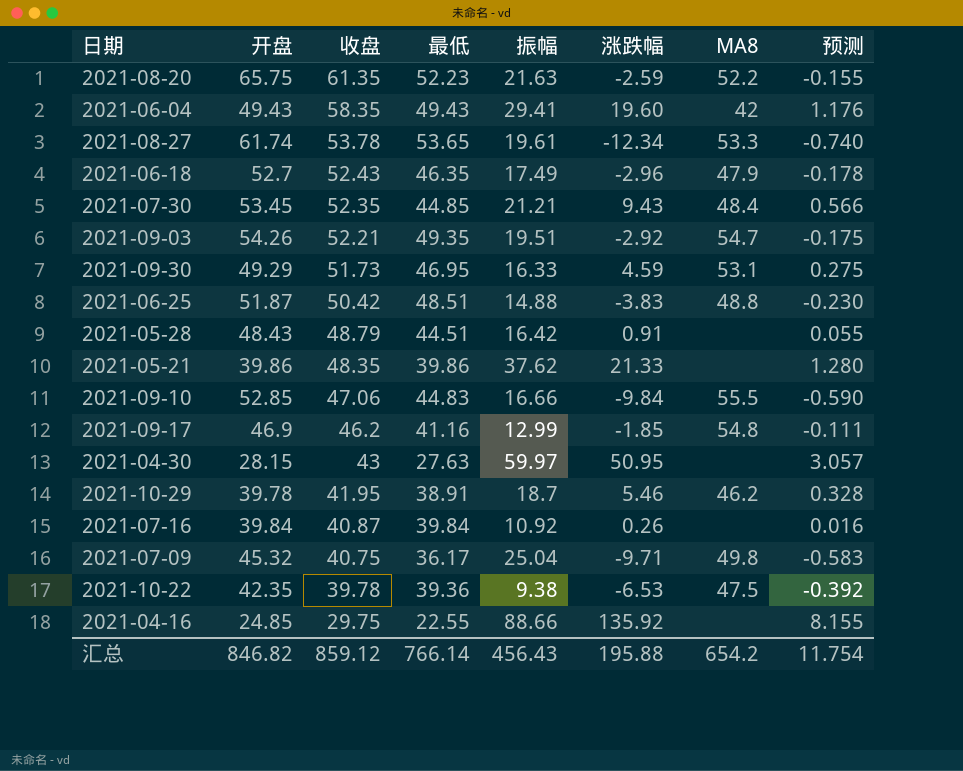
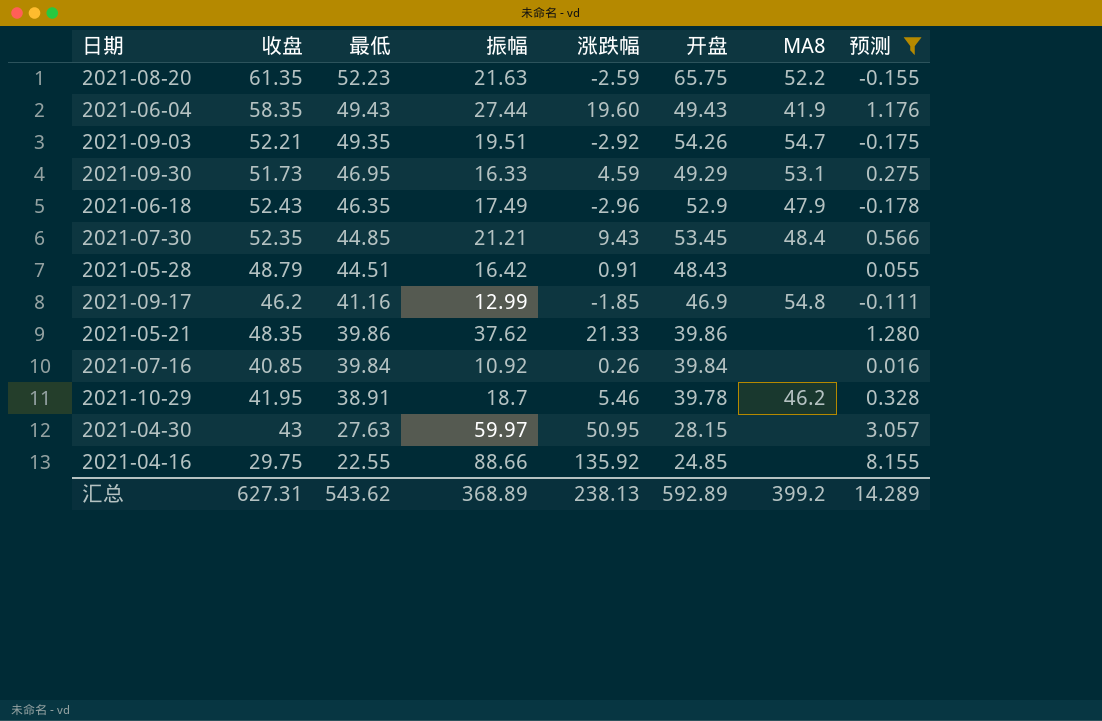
filter: none -> 预测 >= -0.178
row order: 收盘 descending -> 最低 descending
column 开盘 | position: 2 -> 6
2021-06-04 | 振幅: 29.41 -> 27.44
2021-06-04 | MA8: 42 -> 41.9
2021-06-18 | 开盘: 52.7 -> 52.9
2021-07-16 | 收盘: 40.87 -> 40.85
汇总 | 收盘: 859.12 -> 627.31
汇总 | 最低: 766.14 -> 543.62
汇总 | 振幅: 456.43 -> 368.89
汇总 | 涨跌幅: 195.88 -> 238.13
汇总 | 开盘: 846.82 -> 592.89
汇总 | MA8: 654.2 -> 399.2
汇总 | 预测: 11.754 -> 14.289

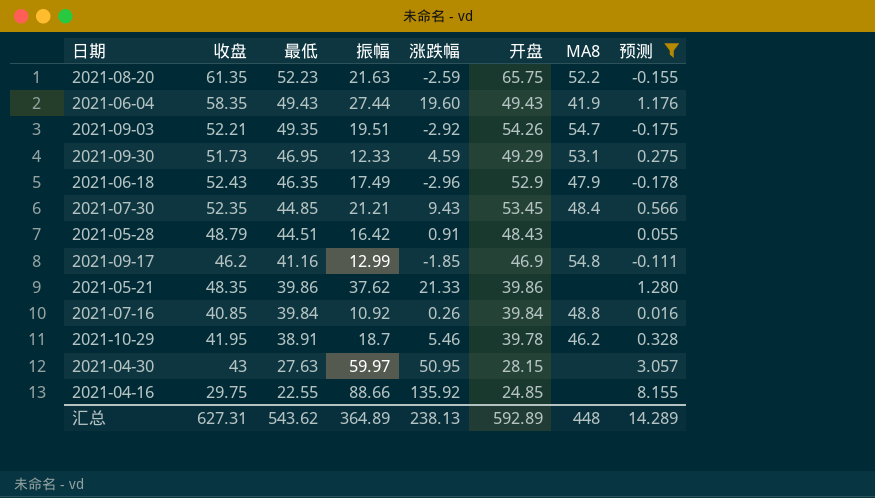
2021-09-30 | 振幅: 16.33 -> 12.33
2021-07-16 | MA8: none -> 48.8
汇总 | 振幅: 368.89 -> 364.89
汇总 | MA8: 399.2 -> 448

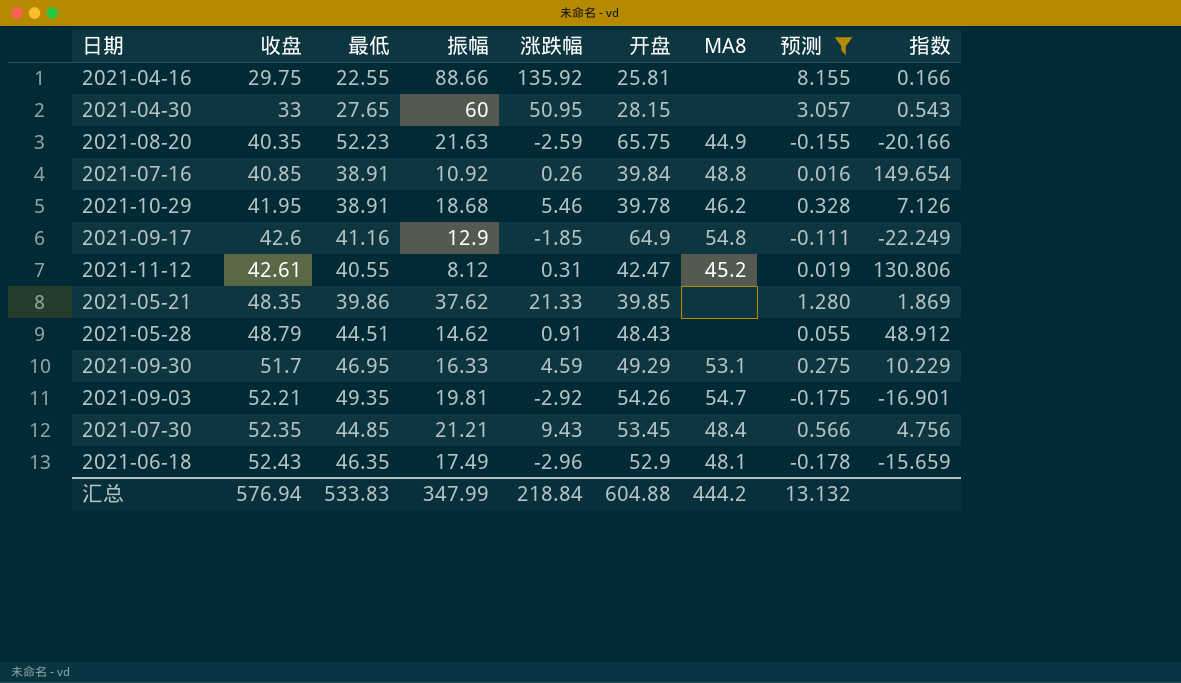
row order: 最低 descending -> 收盘 ascending
column 指数 | formula: none -> [最低] / [涨跌幅]
row 2021-06-04: 58.35 | 49.43 | 27.44 | 19.60 | 49.43 | 41.9 | 1.176 -> none
2021-04-16 | 开盘: 24.85 -> 25.81
2021-04-30 | 收盘: 43 -> 33
2021-04-30 | 最低: 27.63 -> 27.65
2021-04-30 | 振幅: 59.97 -> 60
2021-08-20 | 收盘: 61.35 -> 40.35
2021-08-20 | MA8: 52.2 -> 44.9
2021-07-16 | 最低: 39.84 -> 38.91
2021-10-29 | 振幅: 18.7 -> 18.68
2021-09-17 | 收盘: 46.2 -> 42.6
2021-09-17 | 振幅: 12.99 -> 12.9
2021-09-17 | 开盘: 46.9 -> 64.9
row 2021-11-12: none -> 42.61 | 40.55 | 8.12 | 0.31 | 42.47 | 45.2 | 0.019 | 130.806
2021-05-21 | 开盘: 39.86 -> 39.85
2021-05-28 | 振幅: 16.42 -> 14.62
2021-09-30 | 收盘: 51.73 -> 51.7
2021-09-30 | 振幅: 12.33 -> 16.33
2021-09-03 | 振幅: 19.51 -> 19.81
2021-06-18 | MA8: 47.9 -> 48.1
汇总 | 收盘: 627.31 -> 576.94
汇总 | 最低: 543.62 -> 533.83
汇总 | 振幅: 364.89 -> 347.99
汇总 | 涨跌幅: 238.13 -> 218.84
汇总 | 开盘: 592.89 -> 604.88
汇总 | MA8: 448 -> 444.2
汇总 | 预测: 14.289 -> 13.132

